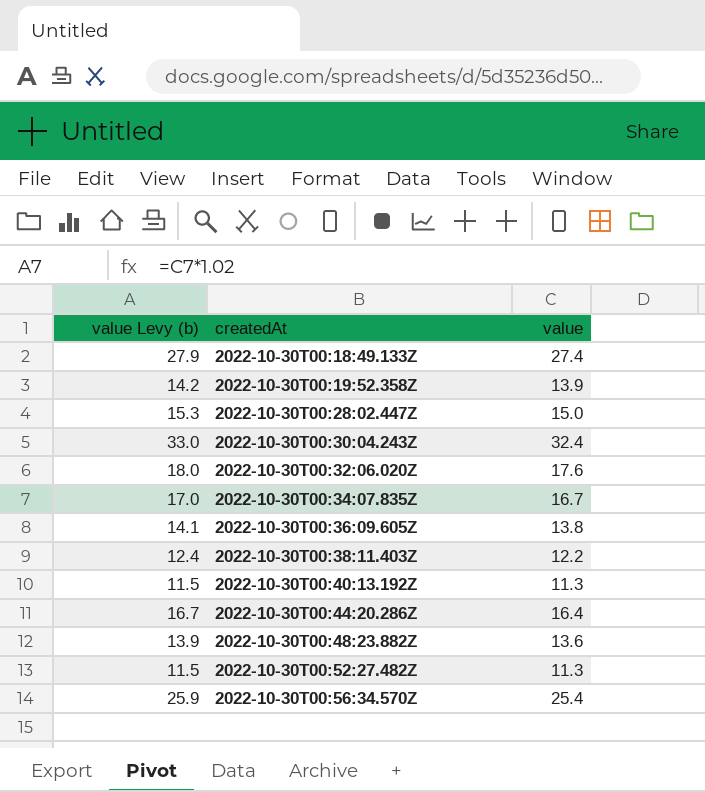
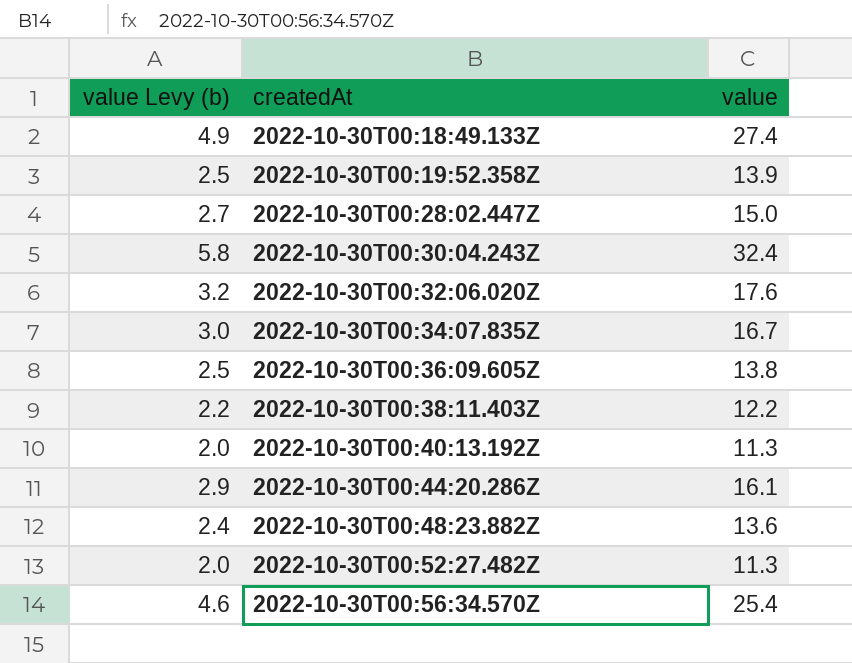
column value Levy (b) | formula: [value] * 1.02 -> [value] * 0.18
2022-10-30T00:44:20.286Z | value: 16.4 -> 16.1

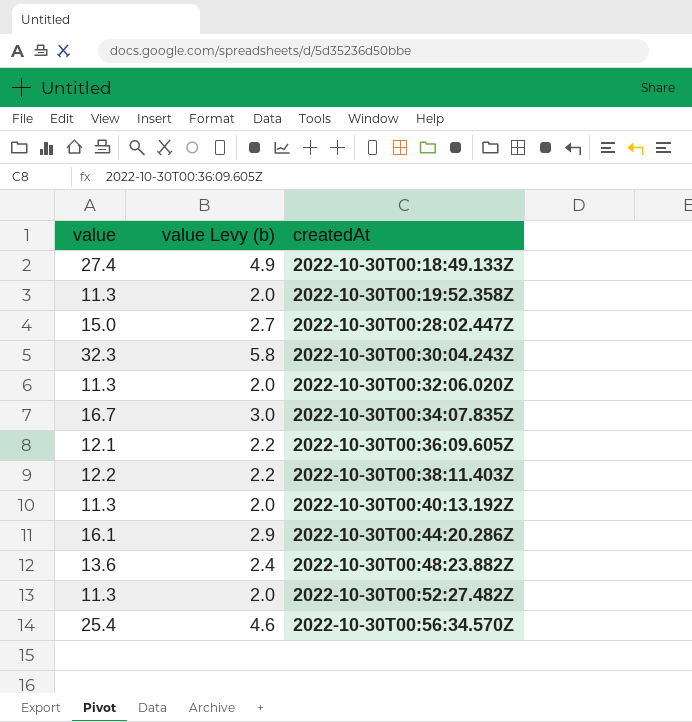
column value | position: 3 -> 1
2022-10-30T00:19:52.358Z | value: 13.9 -> 11.3
2022-10-30T00:19:52.358Z | value Levy (b): 2.5 -> 2.0
2022-10-30T00:30:04.243Z | value: 32.4 -> 32.3
2022-10-30T00:32:06.020Z | value: 17.6 -> 11.3
2022-10-30T00:32:06.020Z | value Levy (b): 3.2 -> 2.0
2022-10-30T00:36:09.605Z | value: 13.8 -> 12.1
2022-10-30T00:36:09.605Z | value Levy (b): 2.5 -> 2.2

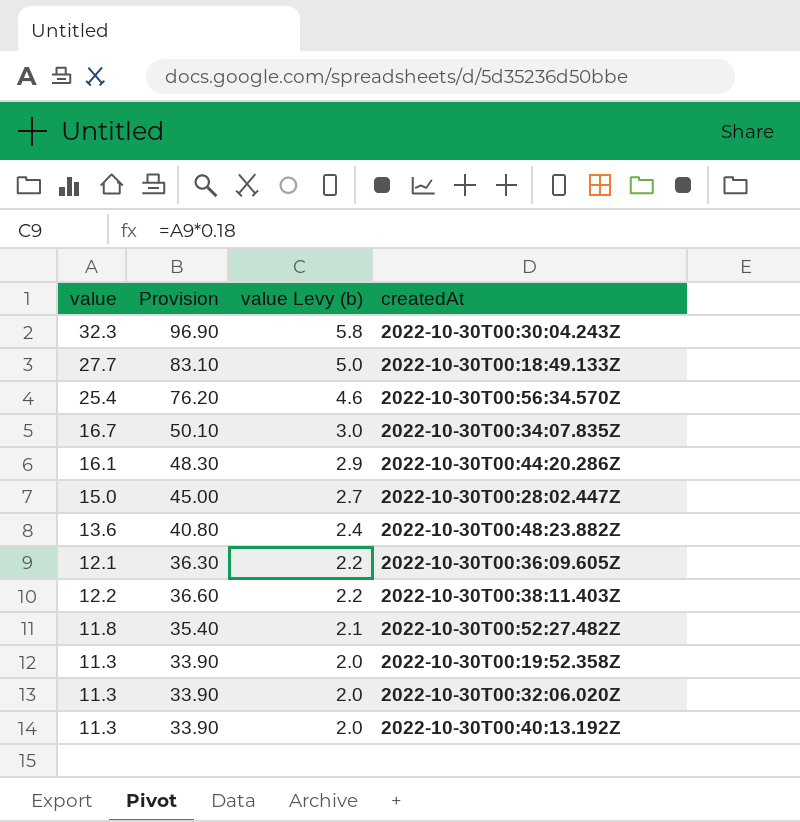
row order: createdAt ascending -> value Levy (b) descending
column Provision | formula: none -> [value] * 3
2022-10-30T00:18:49.133Z | value: 27.4 -> 27.7
2022-10-30T00:18:49.133Z | value Levy (b): 4.9 -> 5.0
2022-10-30T00:52:27.482Z | value: 11.3 -> 11.8
2022-10-30T00:52:27.482Z | value Levy (b): 2.0 -> 2.1

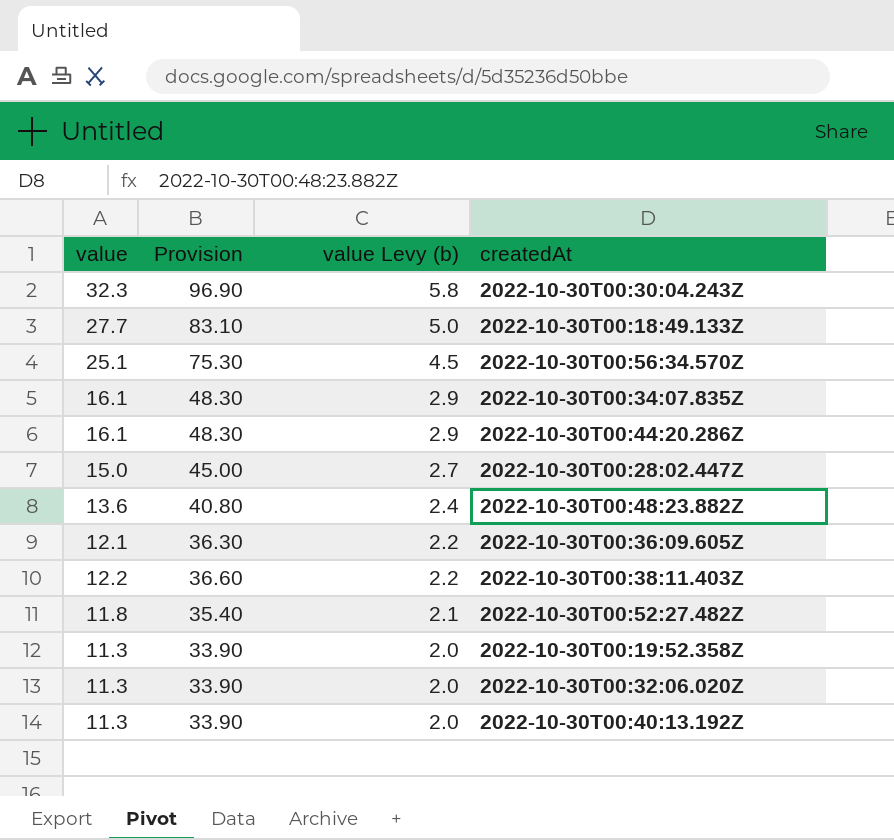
2022-10-30T00:56:34.570Z | value: 25.4 -> 25.1
2022-10-30T00:56:34.570Z | Provision: 76.20 -> 75.30
2022-10-30T00:56:34.570Z | value Levy (b): 4.6 -> 4.5
2022-10-30T00:34:07.835Z | value: 16.7 -> 16.1
2022-10-30T00:34:07.835Z | Provision: 50.10 -> 48.30
2022-10-30T00:34:07.835Z | value Levy (b): 3.0 -> 2.9

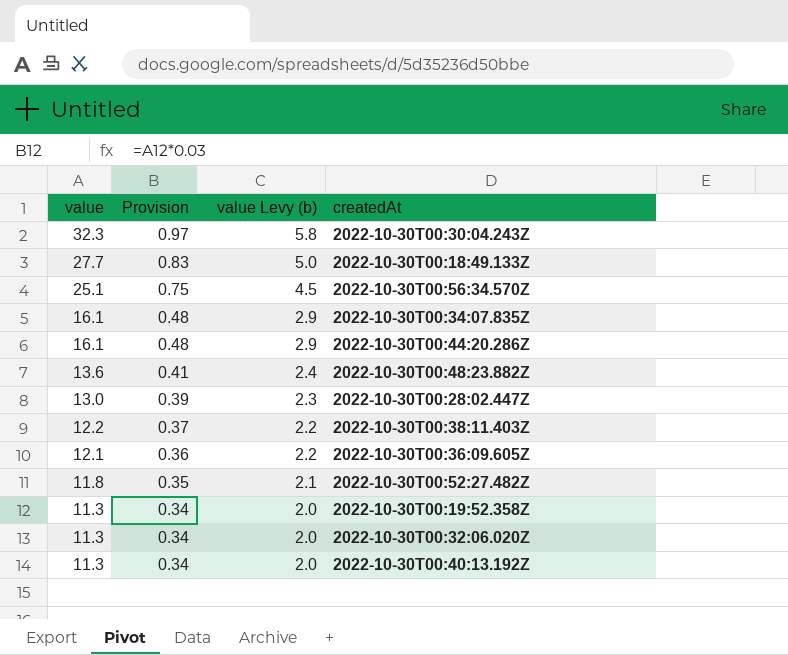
row order: value Levy (b) descending -> value descending
column Provision | formula: [value] * 3 -> [value] * 0.03
2022-10-30T00:28:02.447Z | value: 15.0 -> 13.0
2022-10-30T00:28:02.447Z | value Levy (b): 2.7 -> 2.3

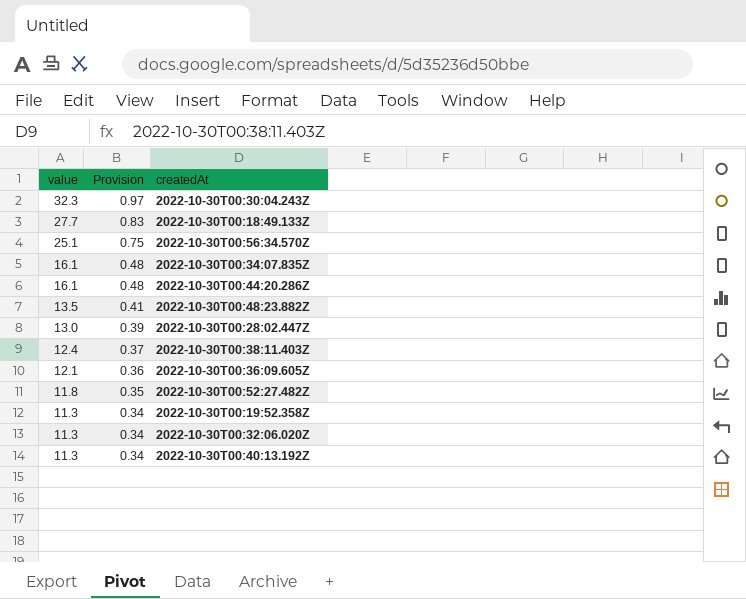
column value Levy (b) | formula: [value] * 0.18 -> none
2022-10-30T00:48:23.882Z | value: 13.6 -> 13.5
2022-10-30T00:38:11.403Z | value: 12.2 -> 12.4

